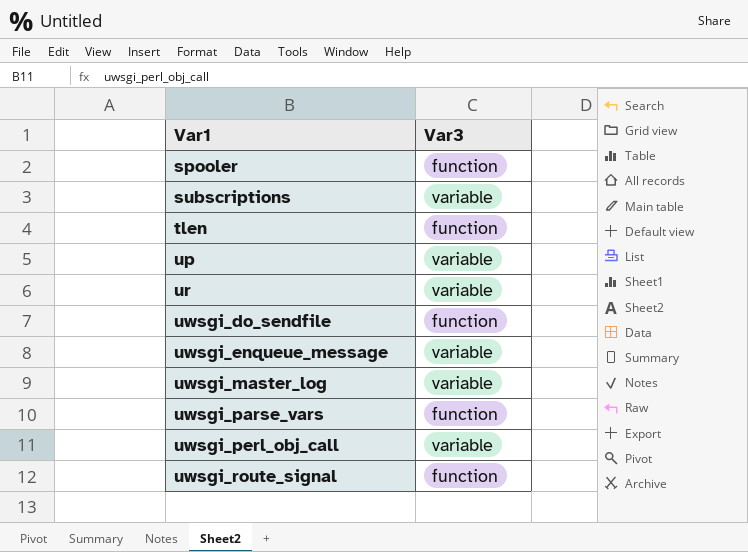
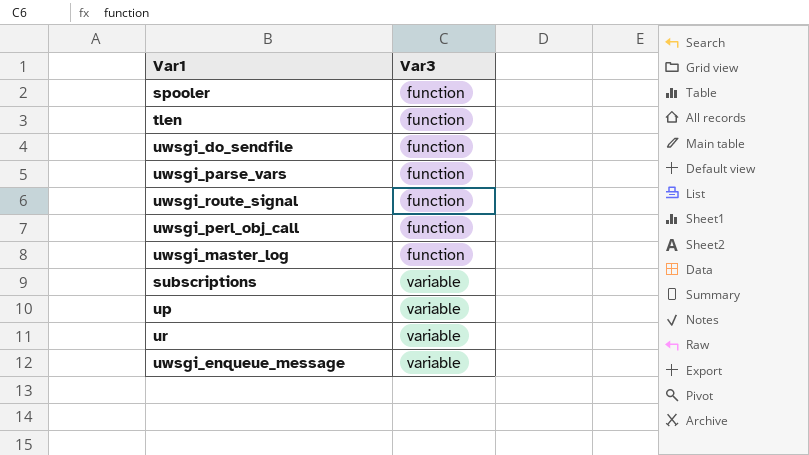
row order: Var1 ascending -> Var3 ascending
uwsgi_perl_obj_call | Var3: variable -> function
uwsgi_master_log | Var3: variable -> function

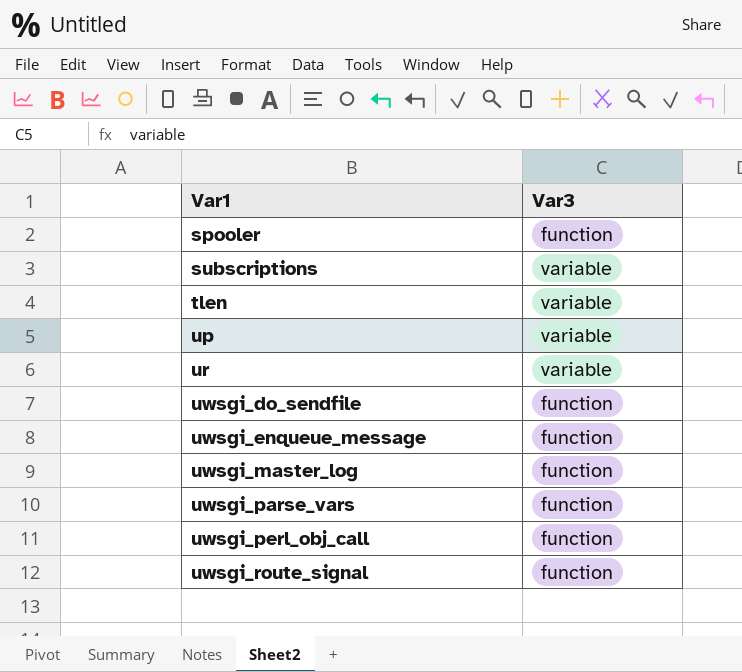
row order: Var3 ascending -> Var1 ascending
tlen | Var3: function -> variable
uwsgi_enqueue_message | Var3: variable -> function

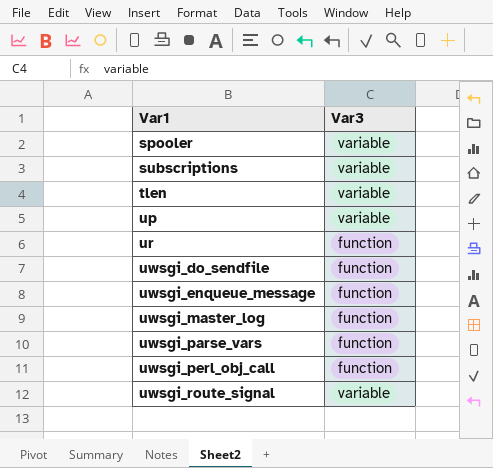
spooler | Var3: function -> variable
ur | Var3: variable -> function
uwsgi_route_signal | Var3: function -> variable

